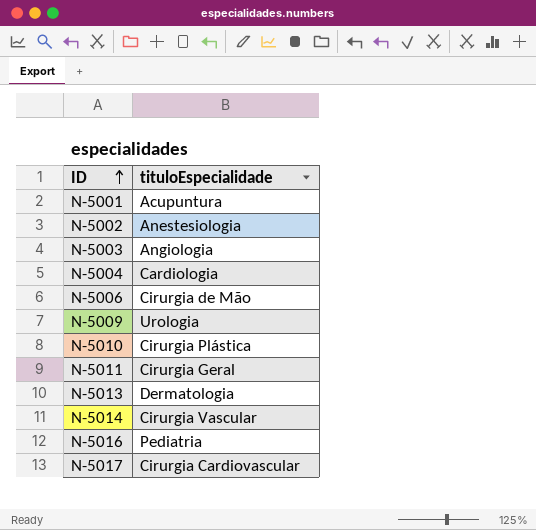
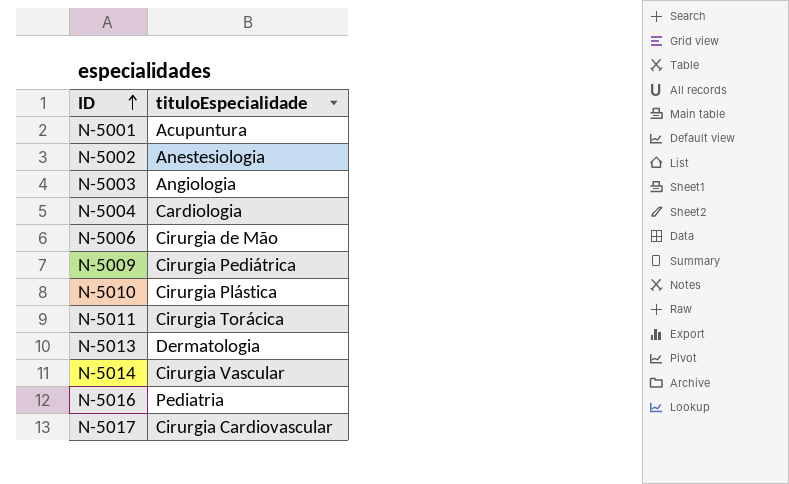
N-5009 | tituloEspecialidade: Urologia -> Cirurgia Pediátrica
N-5011 | tituloEspecialidade: Cirurgia Geral -> Cirurgia Torácica

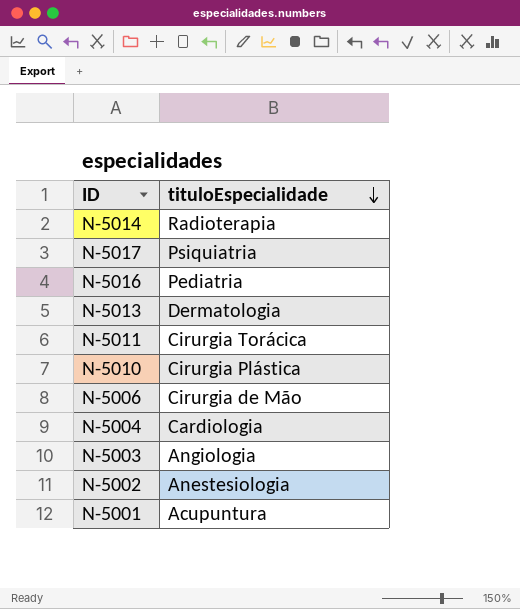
row order: ID ascending -> tituloEspecialidade descending
row N-5009: Cirurgia Pediátrica -> none
N-5014 | tituloEspecialidade: Cirurgia Vascular -> Radioterapia
N-5017 | tituloEspecialidade: Cirurgia Cardiovascular -> Psiquiatria

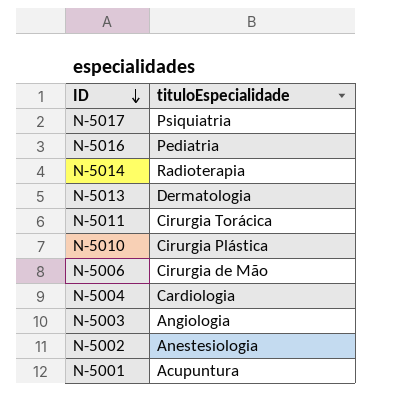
row order: tituloEspecialidade descending -> ID descending

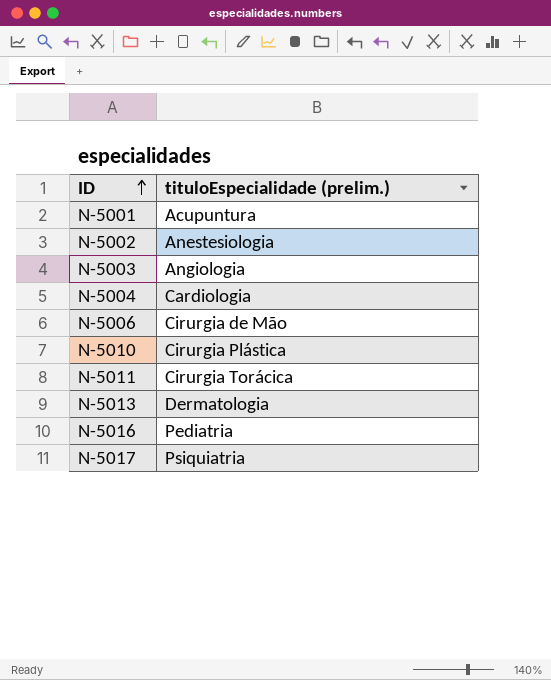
row order: ID descending -> ID ascending
column name: tituloEspecialidade -> tituloEspecialidade (prelim.)
row N-5014: Radioterapia -> none

